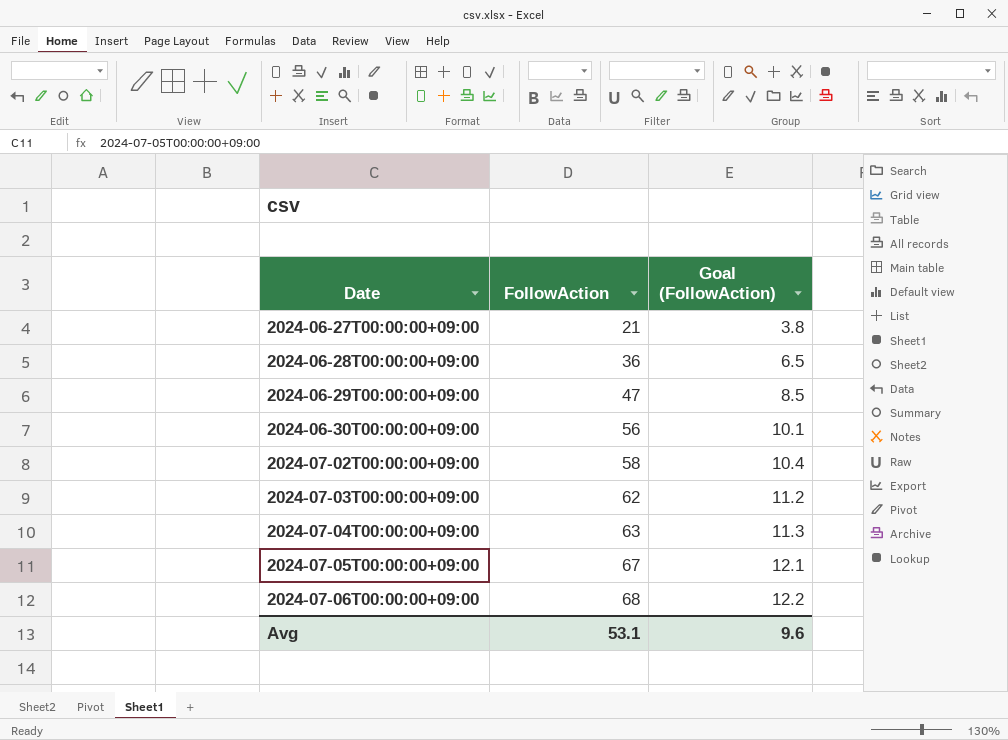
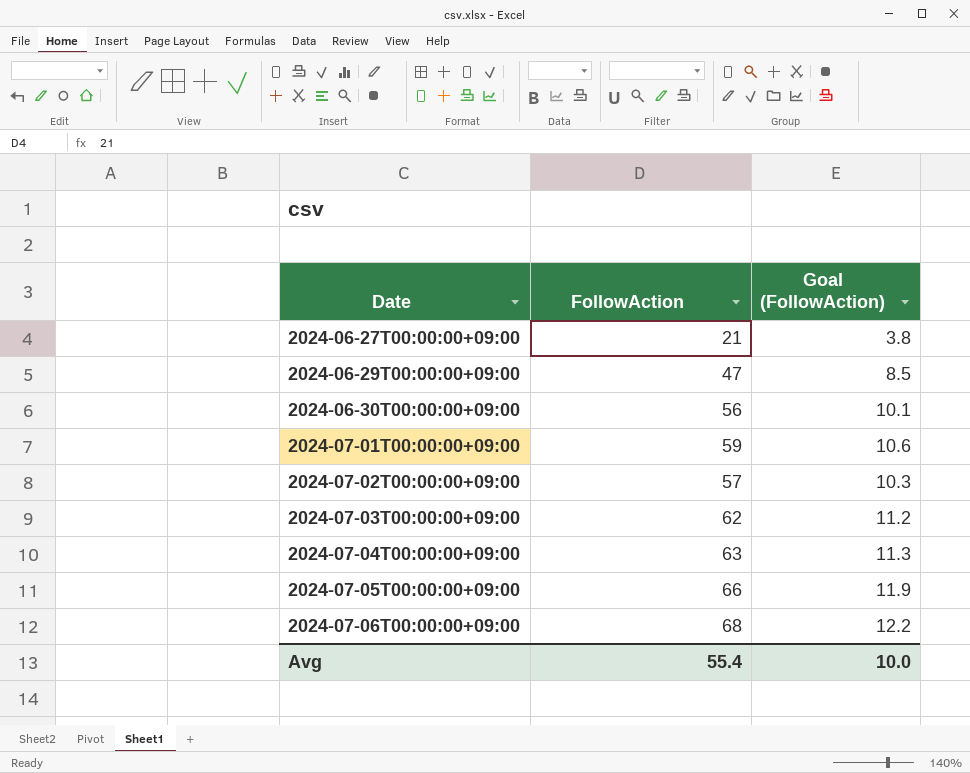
row 2024-06-28T00:00:00+09:00: 36 | 6.5 -> none
row 2024-07-01T00:00:00+09:00: none -> 59 | 10.6
2024-07-02T00:00:00+09:00 | FollowAction: 58 -> 57
2024-07-02T00:00:00+09:00 | Goal (FollowAction): 10.4 -> 10.3
2024-07-05T00:00:00+09:00 | FollowAction: 67 -> 66
2024-07-05T00:00:00+09:00 | Goal (FollowAction): 12.1 -> 11.9
Avg | FollowAction: 53.1 -> 55.4
Avg | Goal (FollowAction): 9.6 -> 10.0

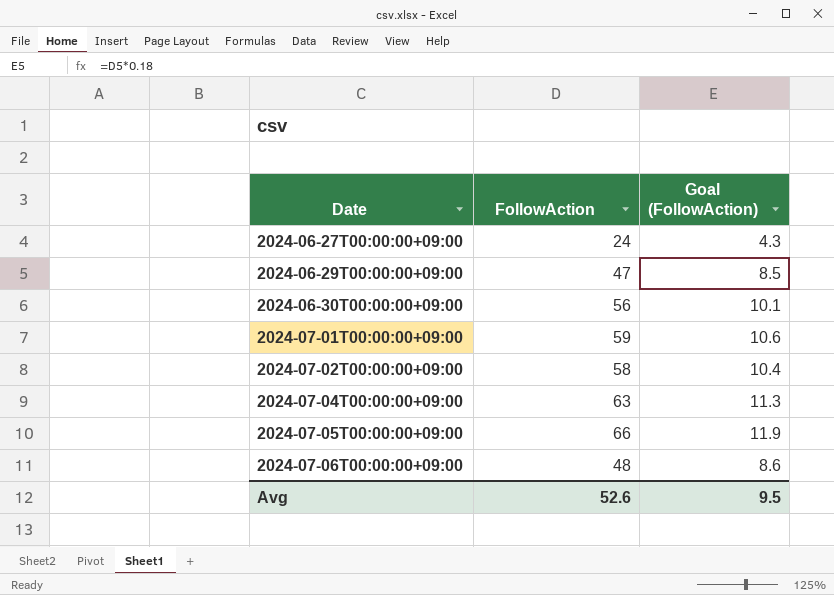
row 2024-07-03T00:00:00+09:00: 62 | 11.2 -> none
2024-06-27T00:00:00+09:00 | FollowAction: 21 -> 24
2024-06-27T00:00:00+09:00 | Goal (FollowAction): 3.8 -> 4.3
2024-07-02T00:00:00+09:00 | FollowAction: 57 -> 58
2024-07-02T00:00:00+09:00 | Goal (FollowAction): 10.3 -> 10.4
2024-07-06T00:00:00+09:00 | FollowAction: 68 -> 48
2024-07-06T00:00:00+09:00 | Goal (FollowAction): 12.2 -> 8.6
Avg | FollowAction: 55.4 -> 52.6
Avg | Goal (FollowAction): 10.0 -> 9.5

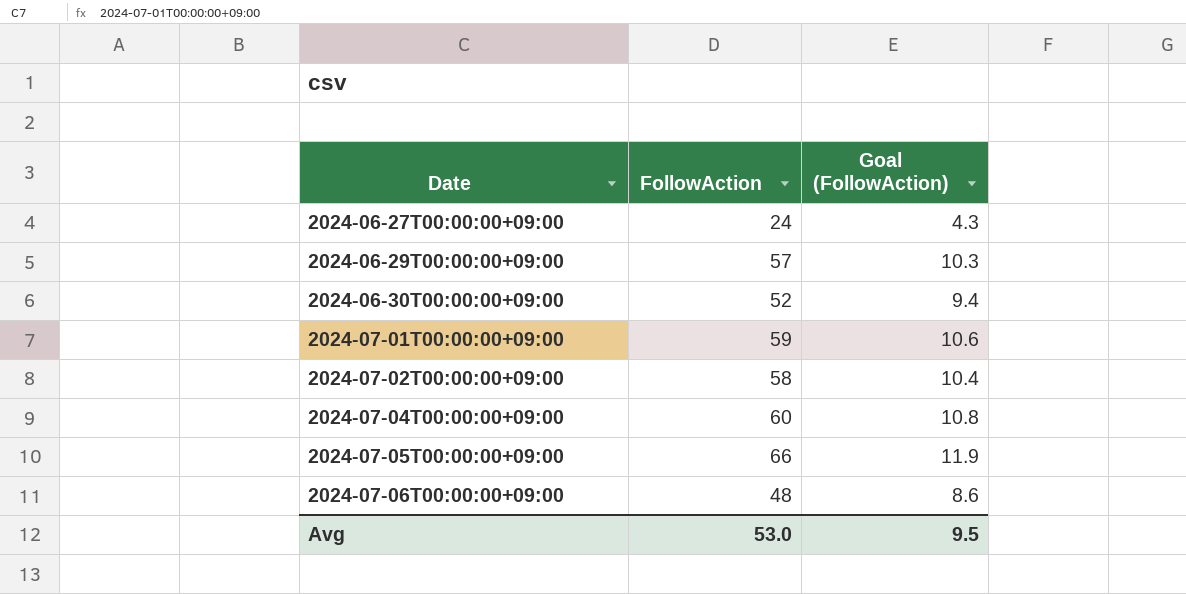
2024-06-29T00:00:00+09:00 | FollowAction: 47 -> 57
2024-06-29T00:00:00+09:00 | Goal (FollowAction): 8.5 -> 10.3
2024-06-30T00:00:00+09:00 | FollowAction: 56 -> 52
2024-06-30T00:00:00+09:00 | Goal (FollowAction): 10.1 -> 9.4
2024-07-04T00:00:00+09:00 | FollowAction: 63 -> 60
2024-07-04T00:00:00+09:00 | Goal (FollowAction): 11.3 -> 10.8
Avg | FollowAction: 52.6 -> 53.0

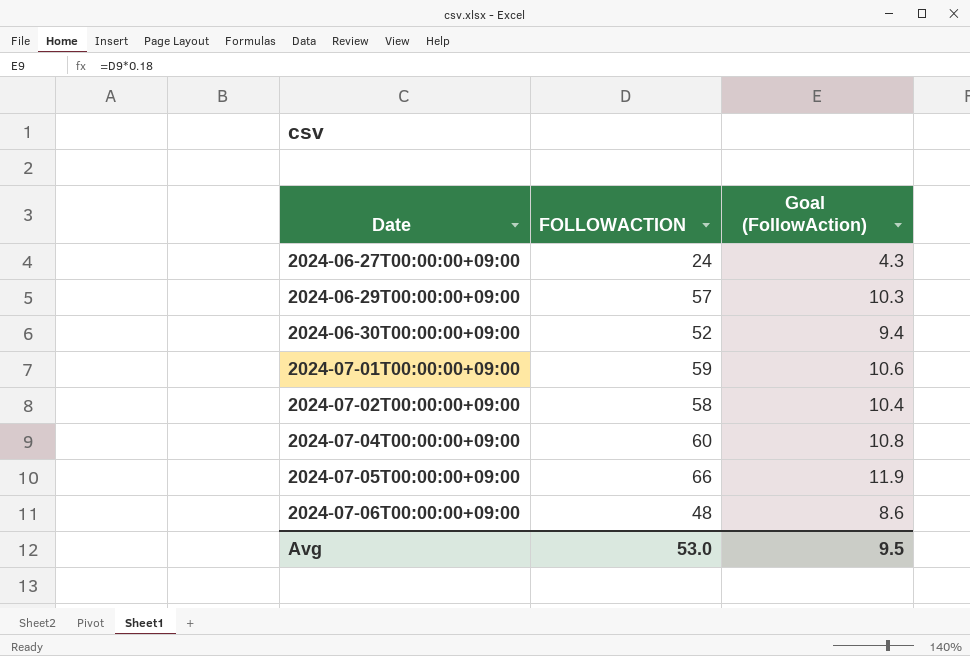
column name: FollowAction -> FOLLOWACTION

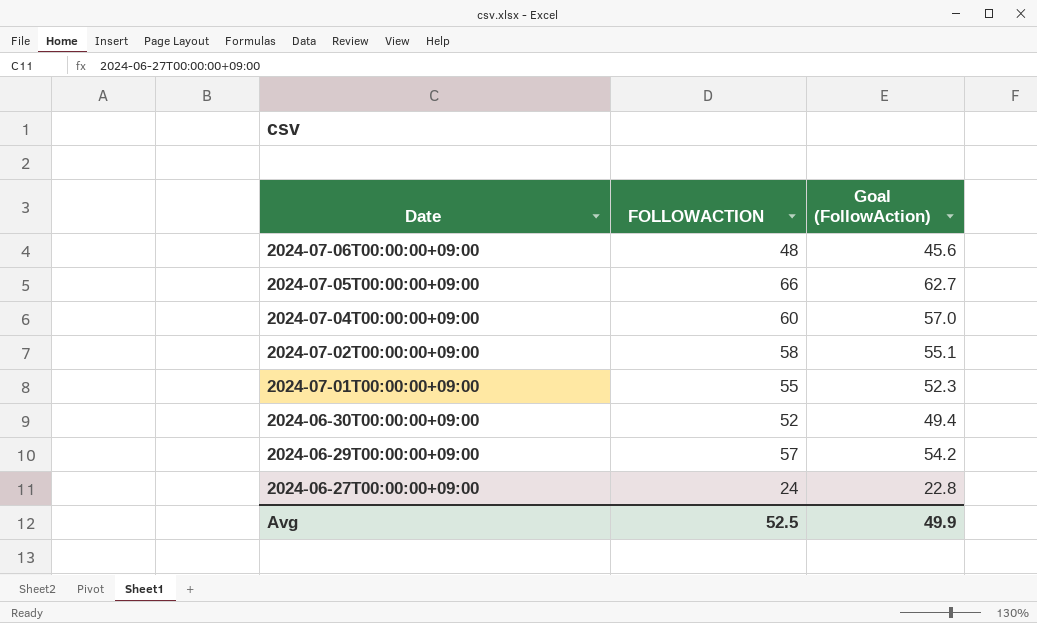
row order: Date ascending -> Date descending
column Goal (FollowAction) | formula: [FOLLOWACTION] * 0.18 -> [FOLLOWACTION] * 0.95
2024-07-01T00:00:00+09:00 | FOLLOWACTION: 59 -> 55
Avg | FOLLOWACTION: 53.0 -> 52.5
Avg | Goal (FollowAction): 9.5 -> 49.9

